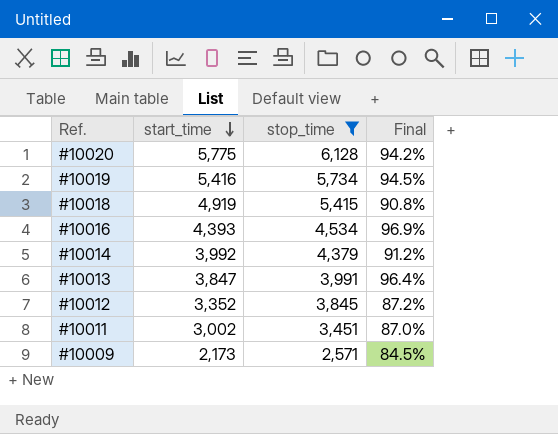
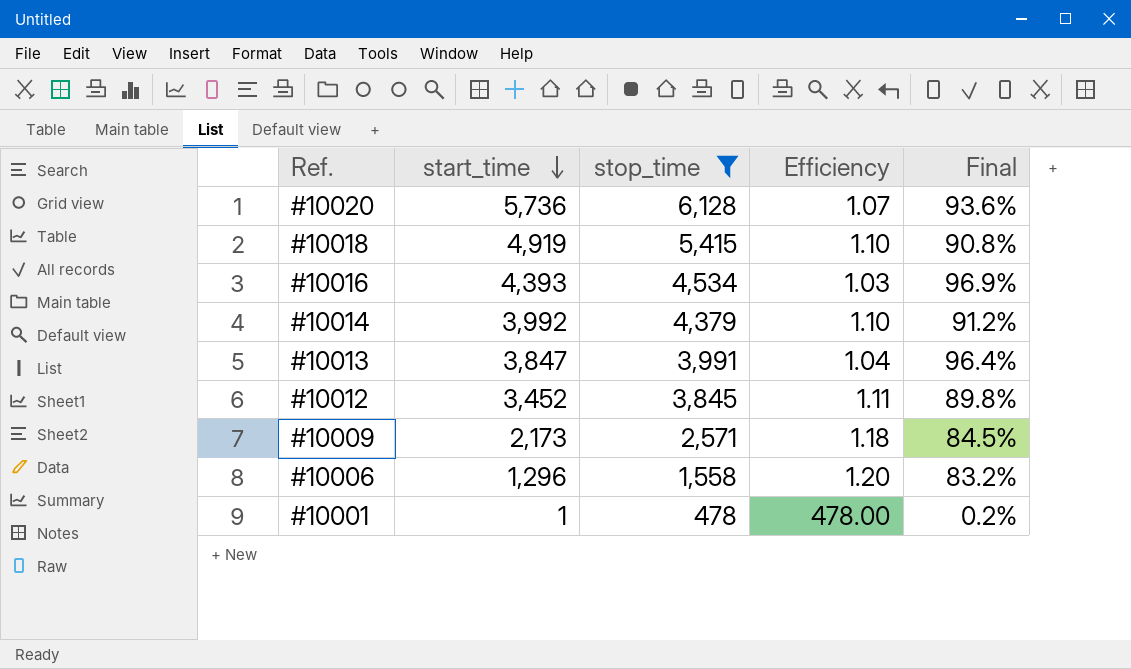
column Efficiency | formula: none -> [stop_time] / [start_time]
row #10019: 5,416 | 5,734 | 94.5% -> none
row #10011: 3,002 | 3,451 | 87.0% -> none
#10020 | start_time: 5,775 -> 5,736
#10020 | Final: 94.2% -> 93.6%
#10012 | start_time: 3,352 -> 3,452
#10012 | Final: 87.2% -> 89.8%
row #10006: none -> 1,296 | 1,558 | 1.20 | 83.2%
row #10001: none -> 1 | 478 | 478.00 | 0.2%

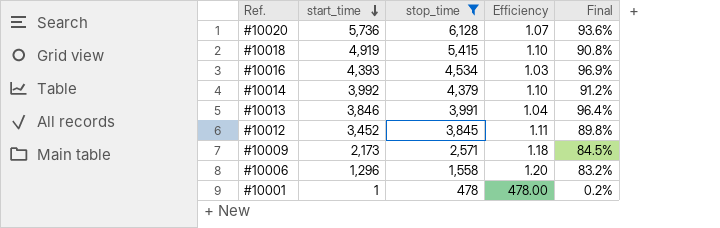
#10013 | start_time: 3,847 -> 3,846

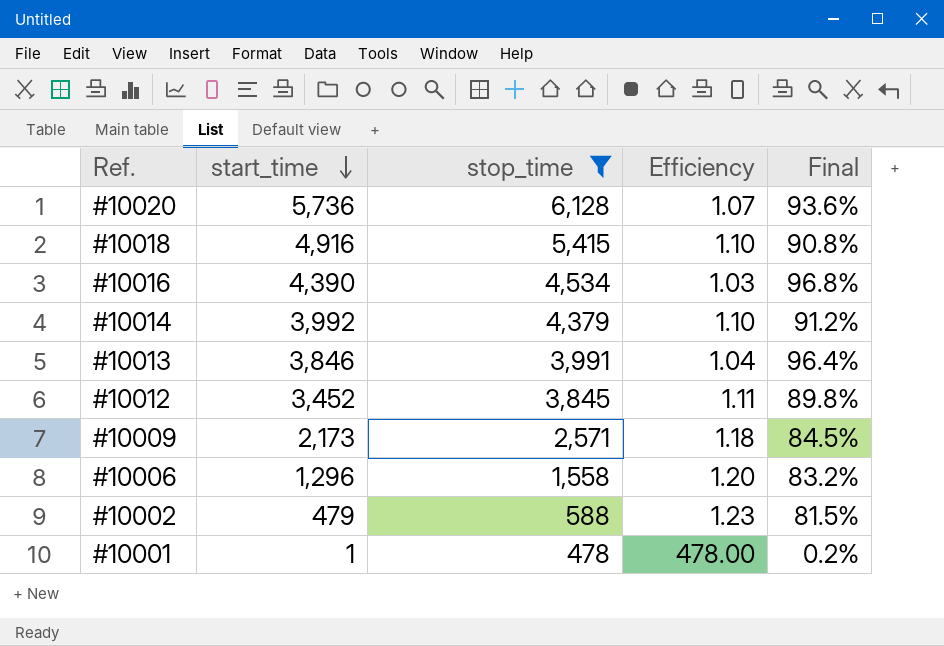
#10018 | start_time: 4,919 -> 4,916
#10016 | start_time: 4,393 -> 4,390
#10016 | Final: 96.9% -> 96.8%
row #10002: none -> 479 | 588 | 1.23 | 81.5%

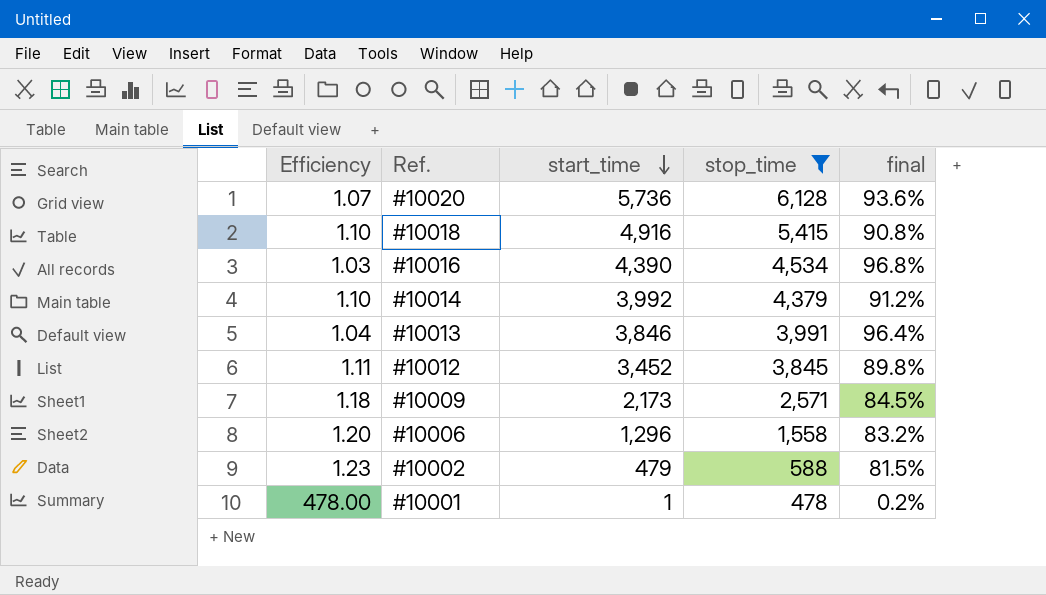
column Efficiency | position: 4 -> 1
column name: Final -> final

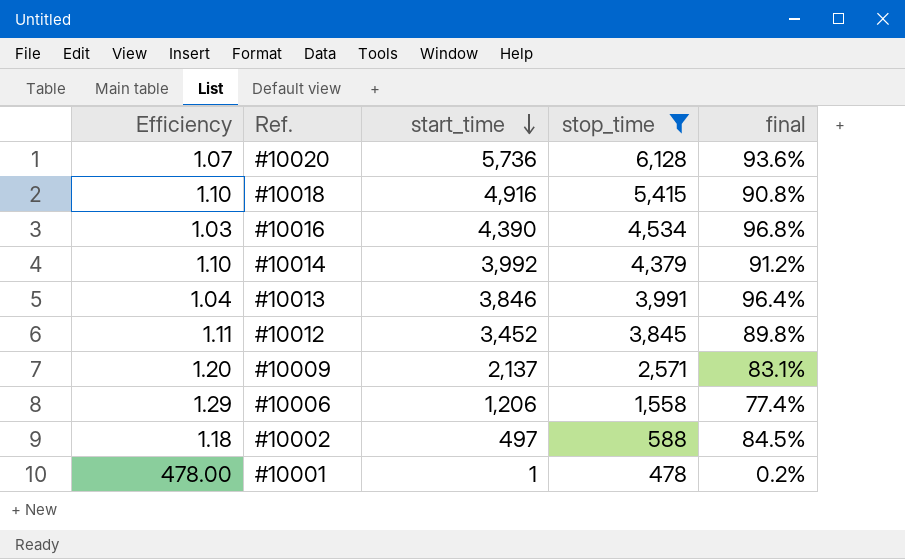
#10009 | Efficiency: 1.18 -> 1.20
#10009 | start_time: 2,173 -> 2,137
#10009 | final: 84.5% -> 83.1%
#10006 | Efficiency: 1.20 -> 1.29
#10006 | start_time: 1,296 -> 1,206
#10006 | final: 83.2% -> 77.4%
#10002 | Efficiency: 1.23 -> 1.18
#10002 | start_time: 479 -> 497
#10002 | final: 81.5% -> 84.5%

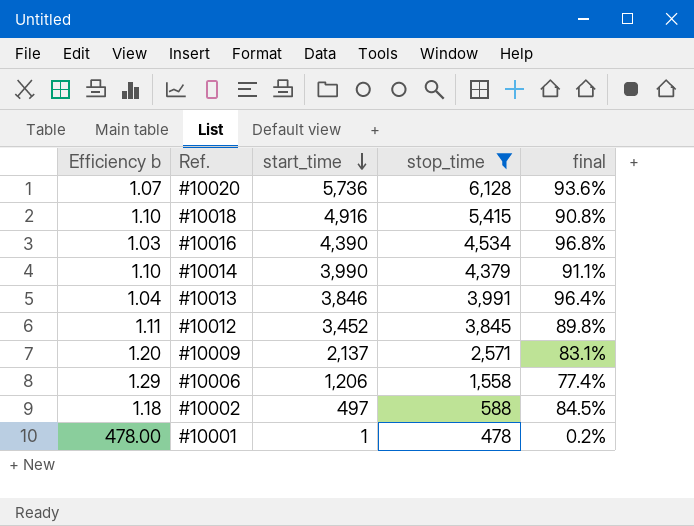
column name: Efficiency -> Efficiency b
#10014 | start_time: 3,992 -> 3,990
#10014 | final: 91.2% -> 91.1%

